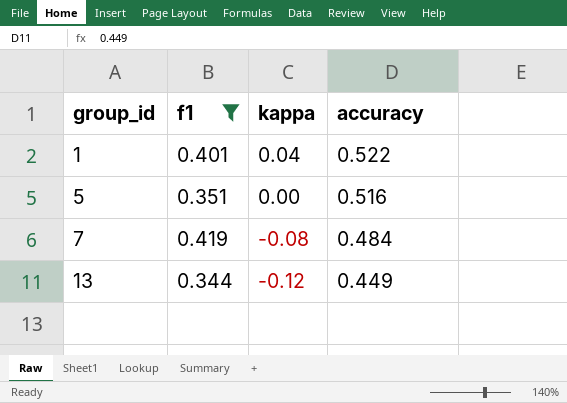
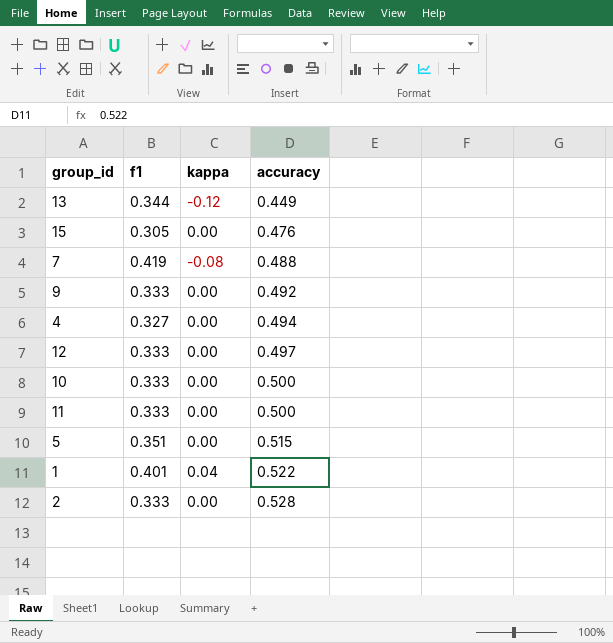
filter: f1 >= 0.344 -> none
row order: group_id ascending -> accuracy ascending
7 | accuracy: 0.484 -> 0.488
5 | accuracy: 0.516 -> 0.515

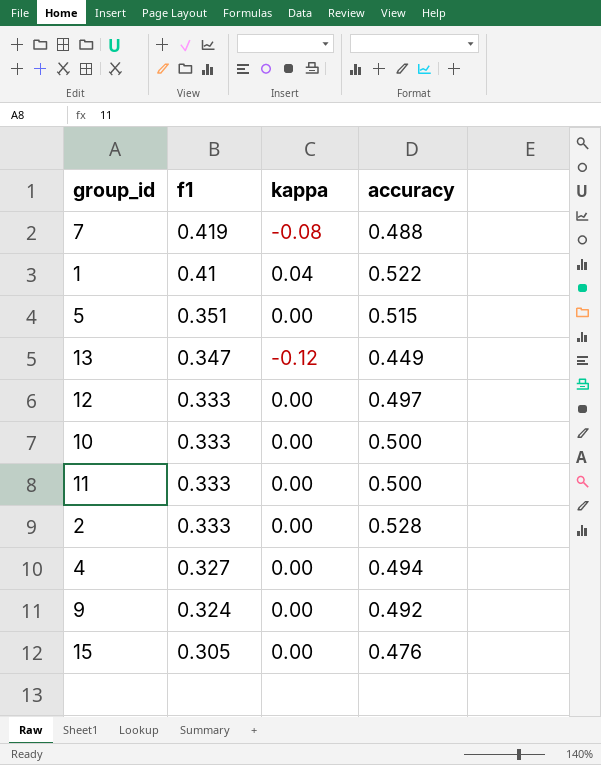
row order: accuracy ascending -> f1 descending
1 | f1: 0.401 -> 0.41
13 | f1: 0.344 -> 0.347
9 | f1: 0.333 -> 0.324

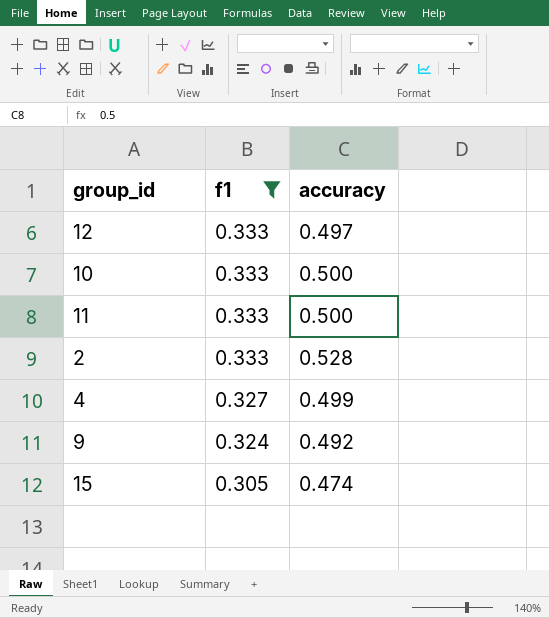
filter: none -> f1 <= 0.333
column kappa | position: 3 -> none
4 | accuracy: 0.494 -> 0.499
15 | accuracy: 0.476 -> 0.474

